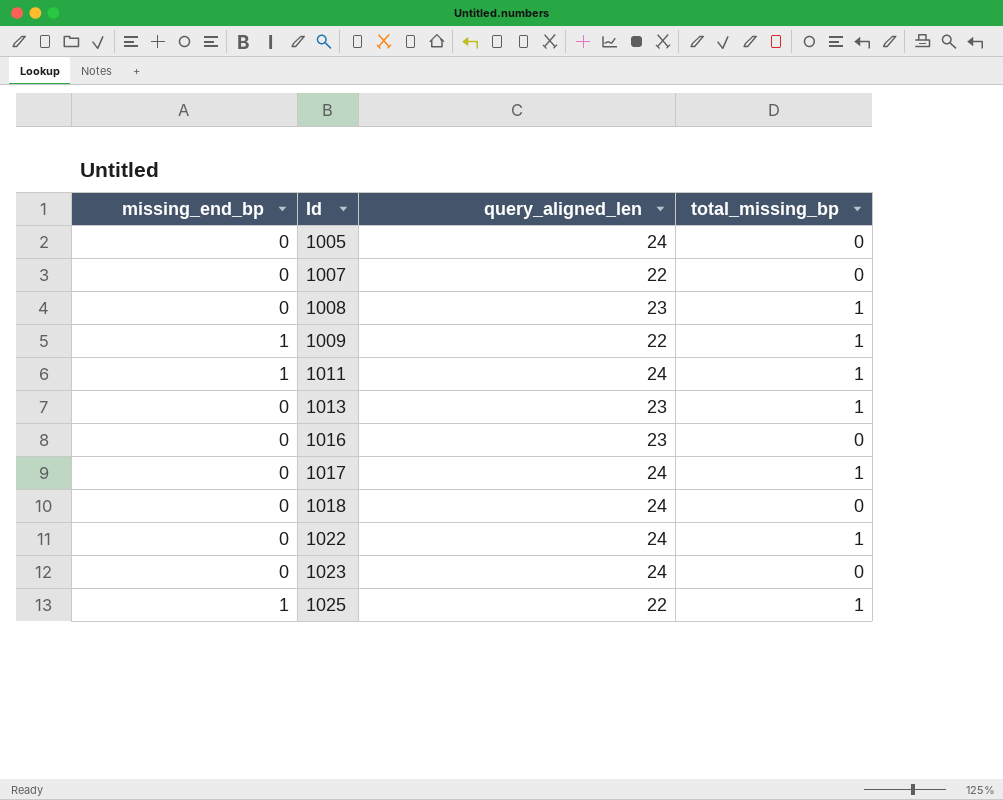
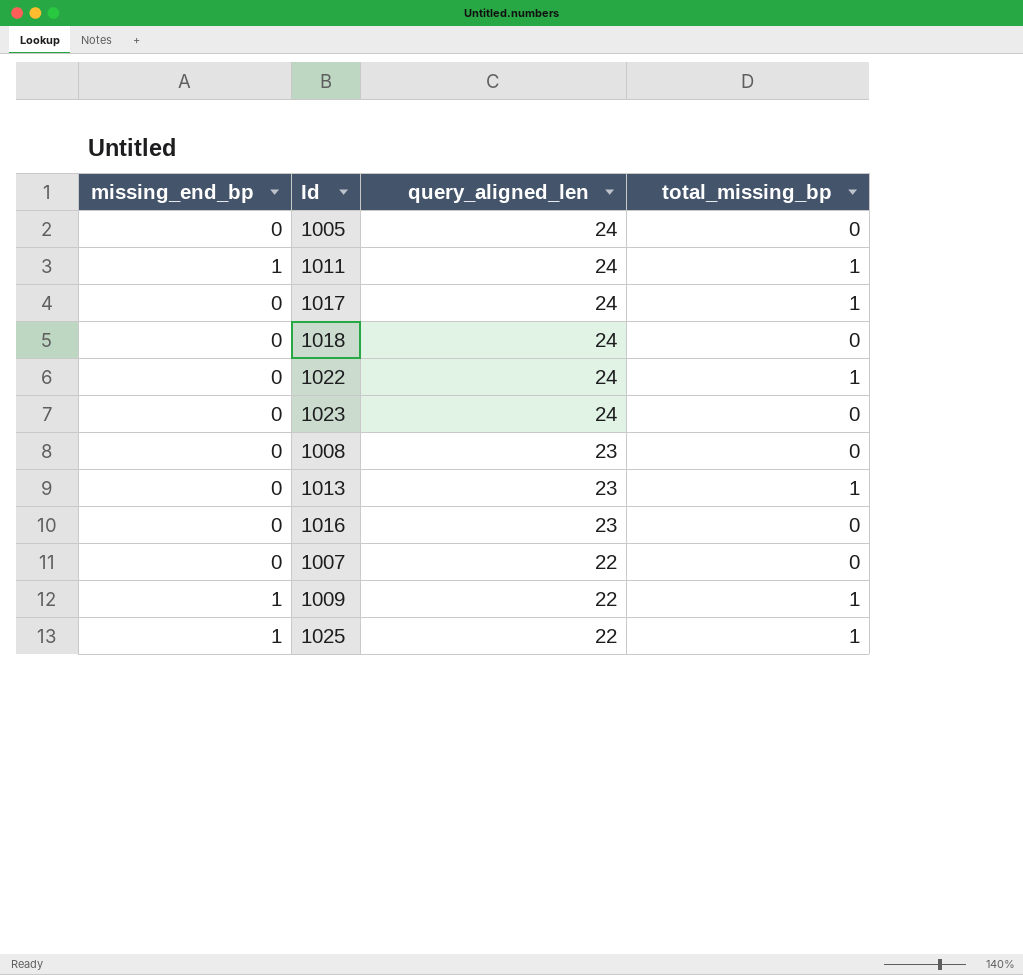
row order: Id ascending -> query_aligned_len descending
1008 | total_missing_bp: 1 -> 0

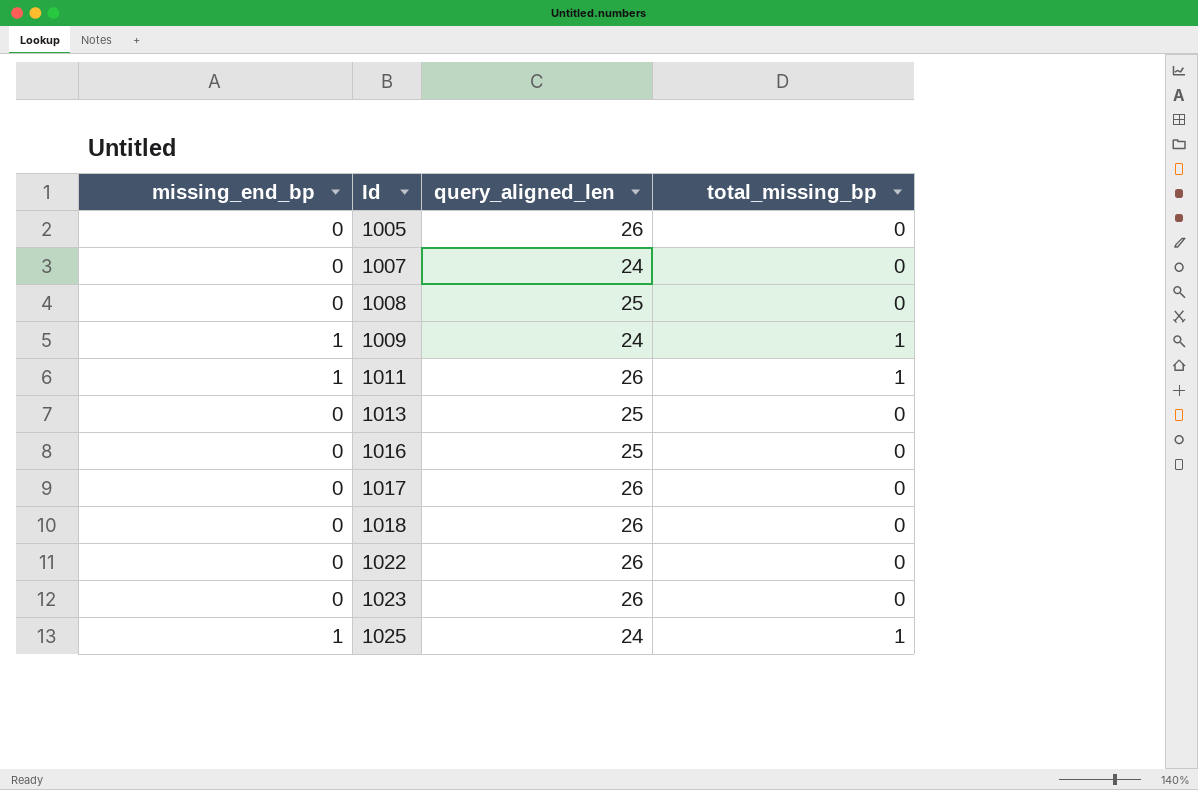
row order: query_aligned_len descending -> Id ascending
1005 | query_aligned_len: 24 -> 26
1007 | query_aligned_len: 22 -> 24
1008 | query_aligned_len: 23 -> 25
1009 | query_aligned_len: 22 -> 24
1011 | query_aligned_len: 24 -> 26
1013 | query_aligned_len: 23 -> 25
1013 | total_missing_bp: 1 -> 0
1016 | query_aligned_len: 23 -> 25
1017 | query_aligned_len: 24 -> 26
1017 | total_missing_bp: 1 -> 0
1018 | query_aligned_len: 24 -> 26
1022 | query_aligned_len: 24 -> 26
1022 | total_missing_bp: 1 -> 0
1023 | query_aligned_len: 24 -> 26
1025 | query_aligned_len: 22 -> 24

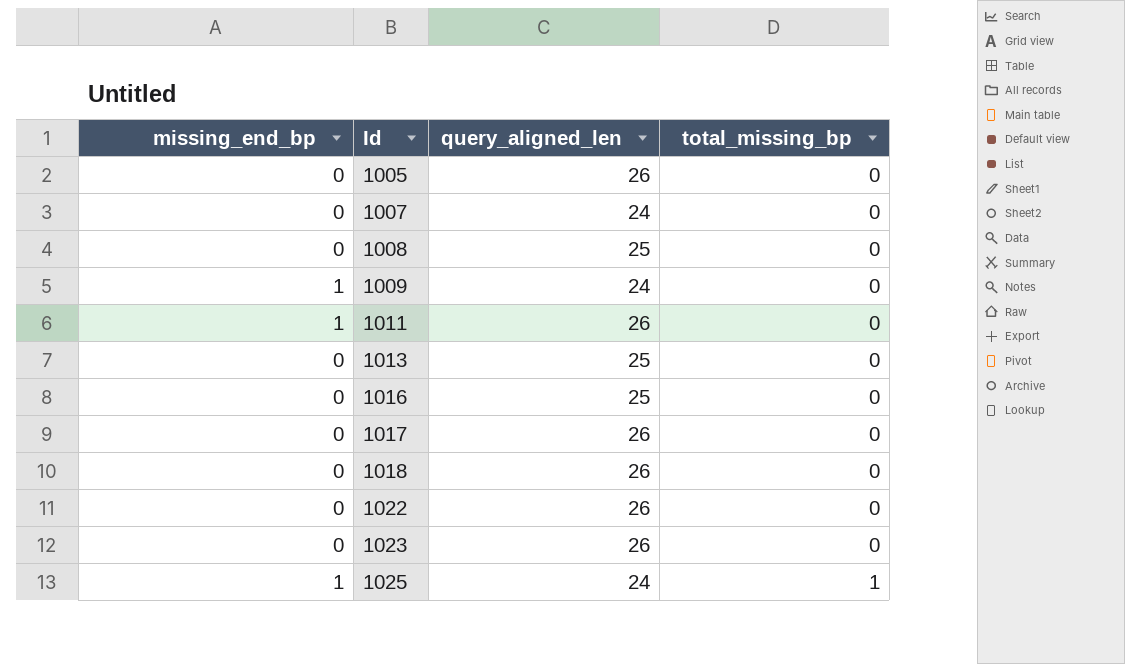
1009 | total_missing_bp: 1 -> 0
1011 | total_missing_bp: 1 -> 0

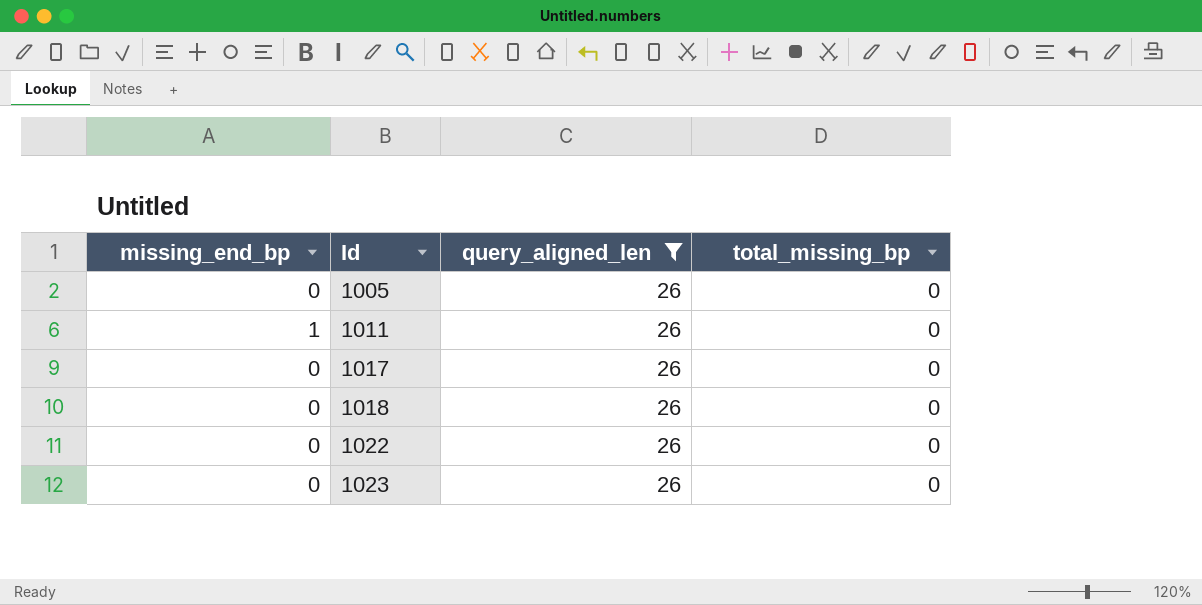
filter: none -> query_aligned_len = 26

